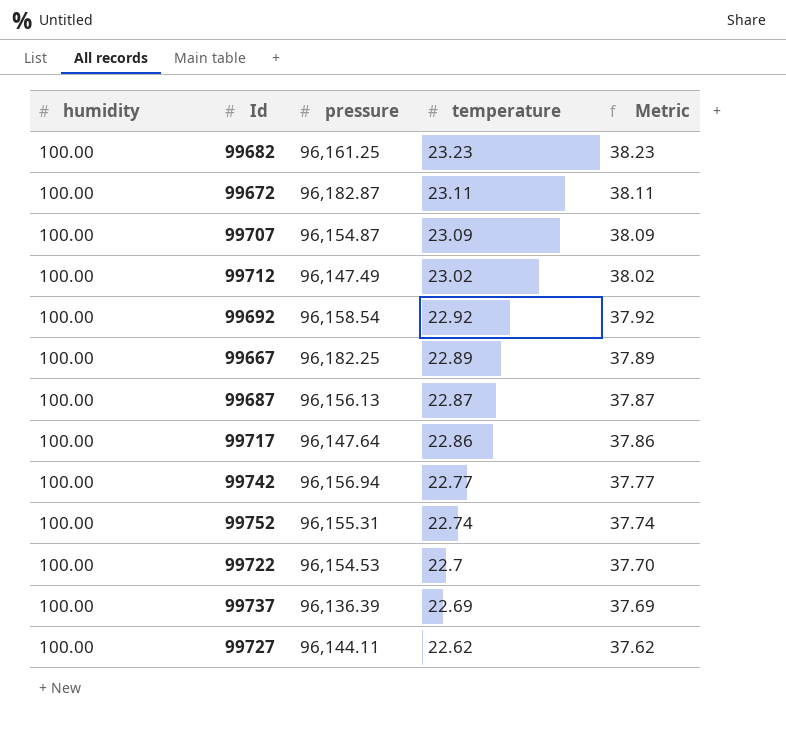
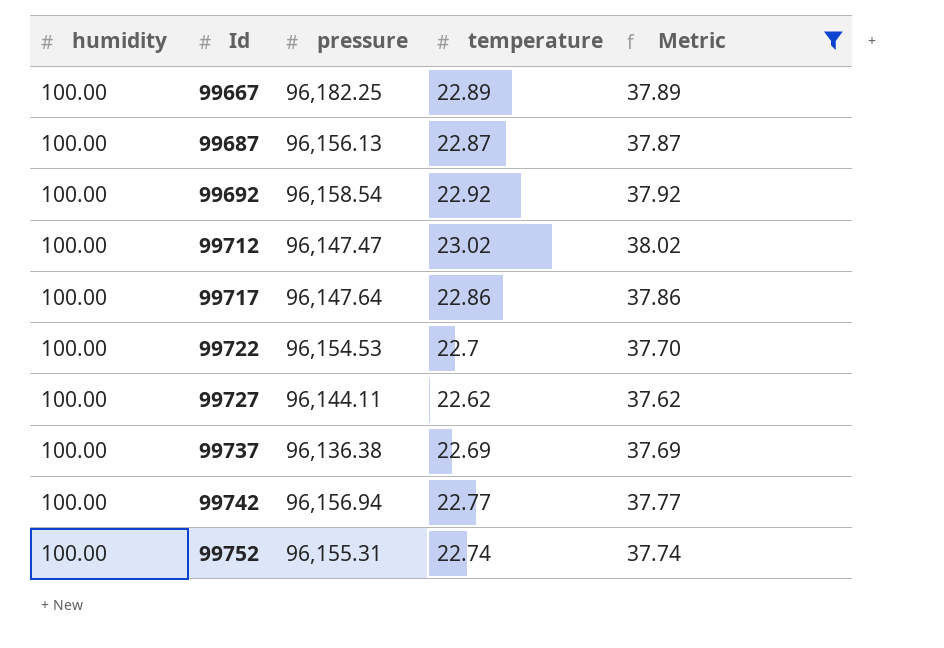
filter: none -> Metric <= 38.02
row order: temperature descending -> Id ascending
99712 | pressure: 96,147.49 -> 96,147.47
99737 | pressure: 96,136.39 -> 96,136.38

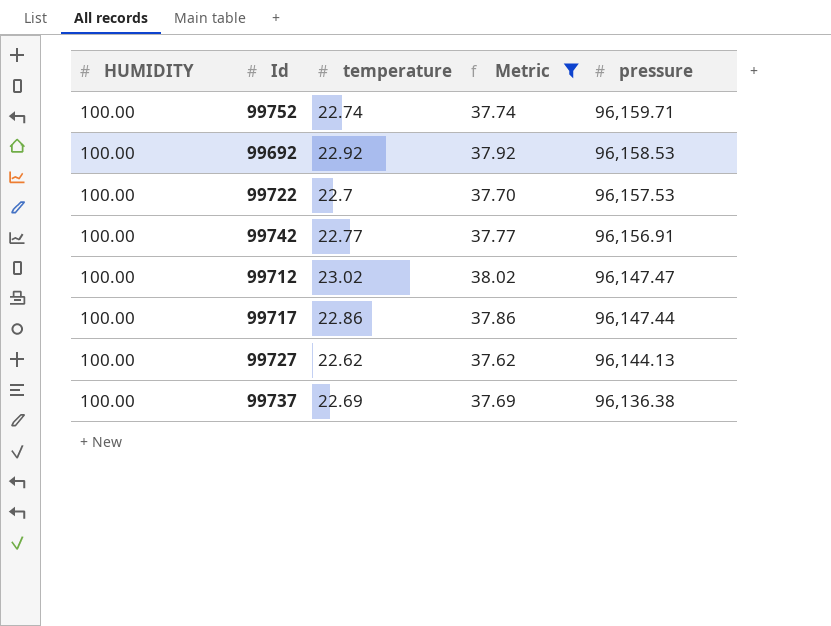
row order: Id ascending -> pressure descending
column name: humidity -> HUMIDITY
column pressure | position: 3 -> 5
row 99667: 100.00 | 96,182.25 | 22.89 | 37.89 -> none
row 99687: 100.00 | 96,156.13 | 22.87 | 37.87 -> none
99752 | pressure: 96,155.31 -> 96,159.71
99692 | pressure: 96,158.54 -> 96,158.53
99722 | pressure: 96,154.53 -> 96,157.53
99742 | pressure: 96,156.94 -> 96,156.91
99717 | pressure: 96,147.64 -> 96,147.44
99727 | pressure: 96,144.11 -> 96,144.13

